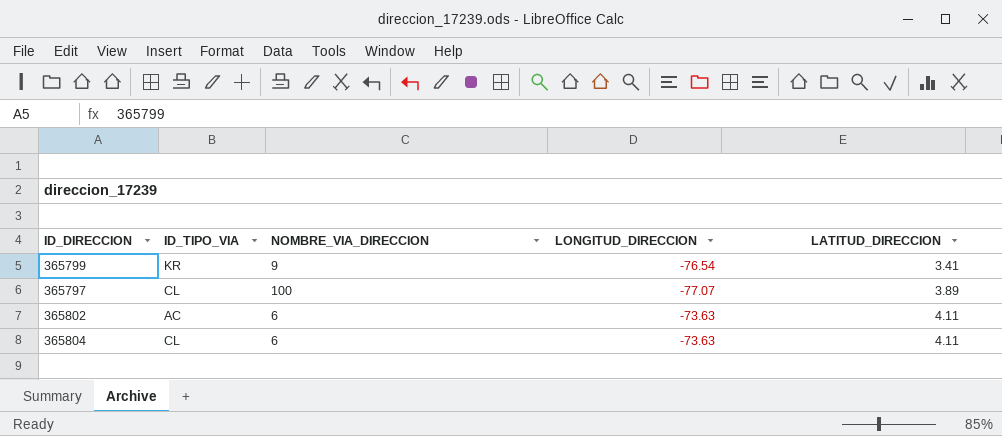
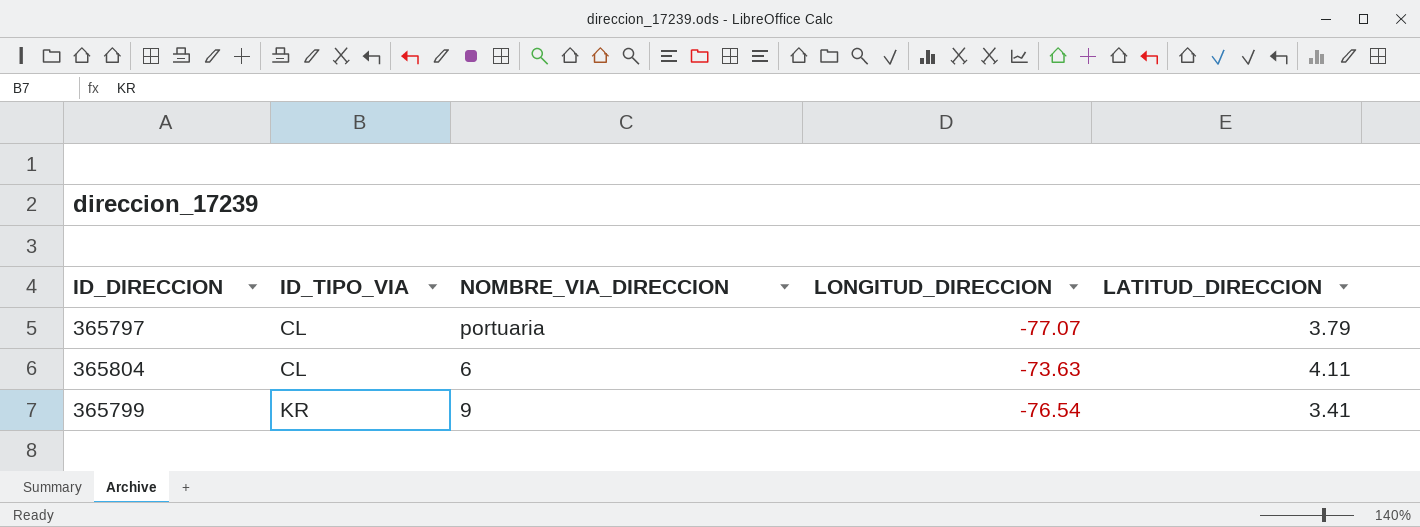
row order: LATITUD_DIRECCION ascending -> ID_TIPO_VIA ascending
row 365802: AC | 6 | -73.63 | 4.11 -> none
365797 | NOMBRE_VIA_DIRECCION: 100 -> portuaria
365797 | LATITUD_DIRECCION: 3.89 -> 3.79

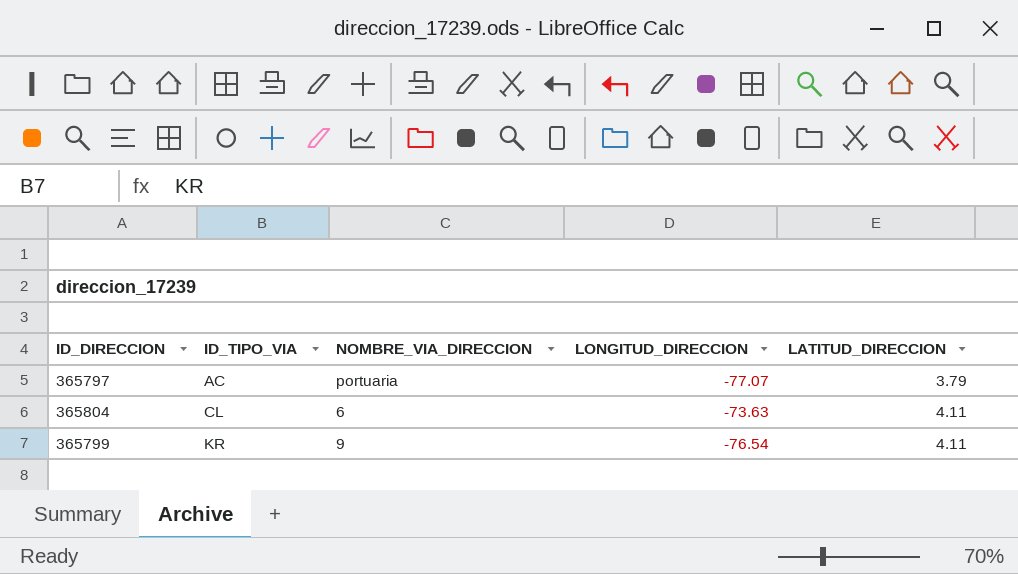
365797 | ID_TIPO_VIA: CL -> AC
365799 | LATITUD_DIRECCION: 3.41 -> 4.11

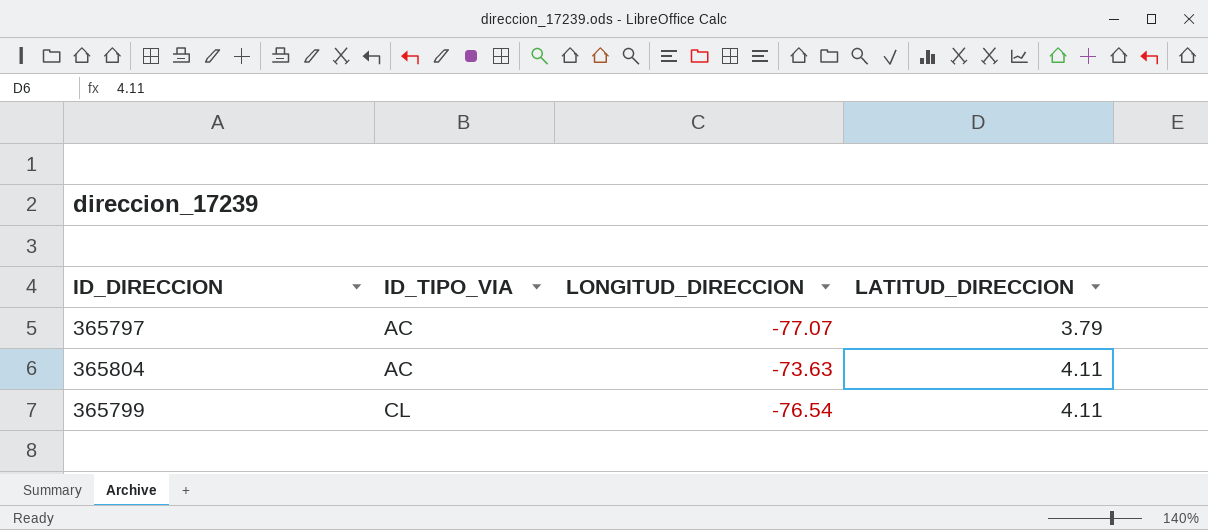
column NOMBRE_VIA_DIRECCION | position: 3 -> none
365804 | ID_TIPO_VIA: CL -> AC
365799 | ID_TIPO_VIA: KR -> CL

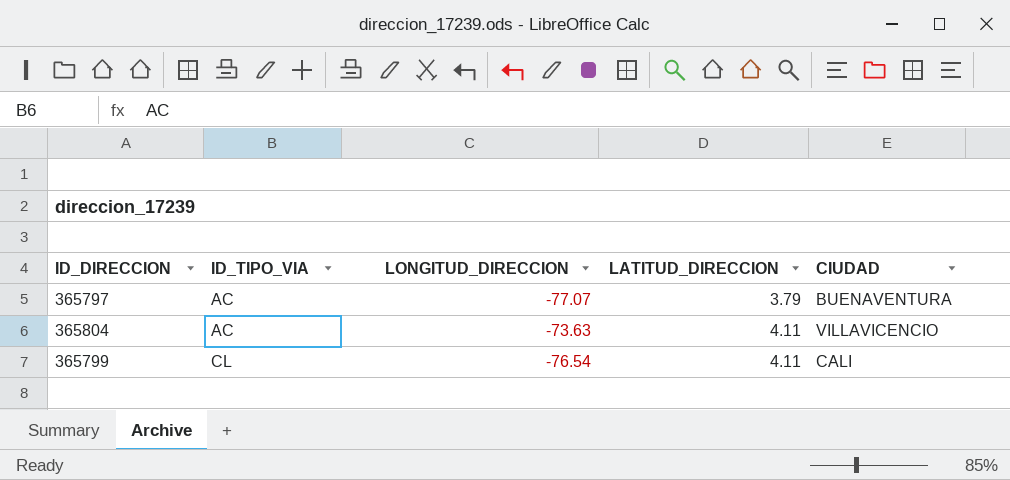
column CIUDAD | position: none -> 5

